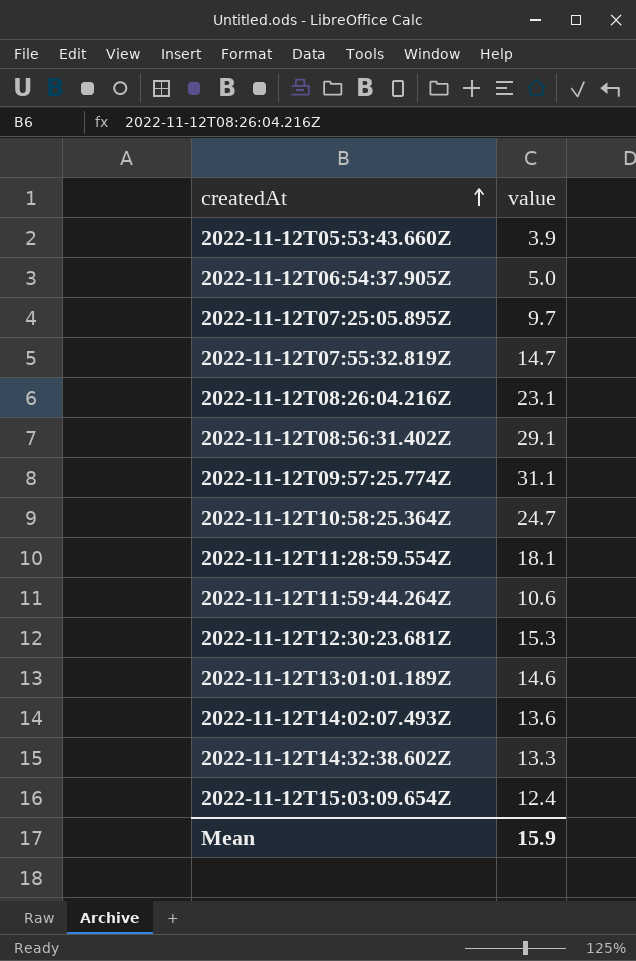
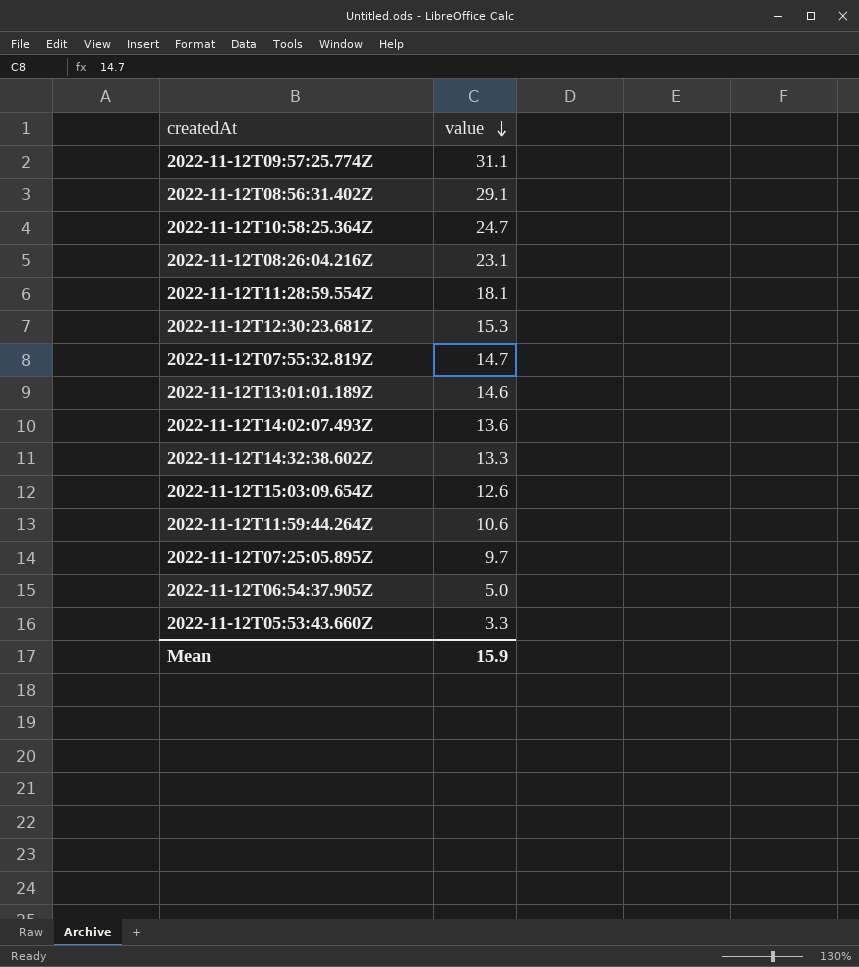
row order: createdAt ascending -> value descending
2022-11-12T15:03:09.654Z | value: 12.4 -> 12.6
2022-11-12T05:53:43.660Z | value: 3.9 -> 3.3

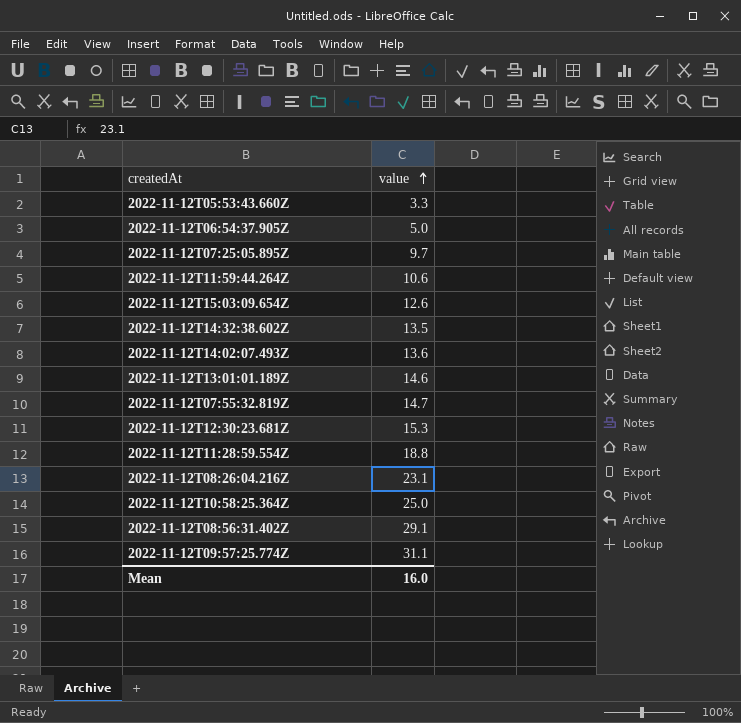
row order: value descending -> value ascending
2022-11-12T14:32:38.602Z | value: 13.3 -> 13.5
2022-11-12T11:28:59.554Z | value: 18.1 -> 18.8
2022-11-12T10:58:25.364Z | value: 24.7 -> 25.0
Mean | value: 15.9 -> 16.0

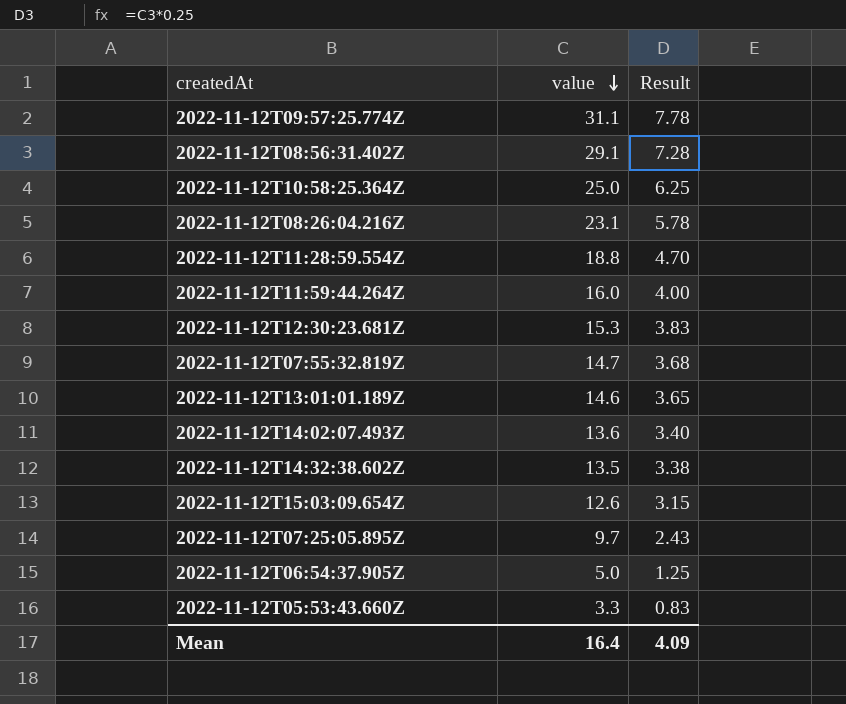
row order: value ascending -> value descending
column Result | formula: none -> [value] * 0.25
2022-11-12T11:59:44.264Z | value: 10.6 -> 16.0
Mean | value: 16.0 -> 16.4

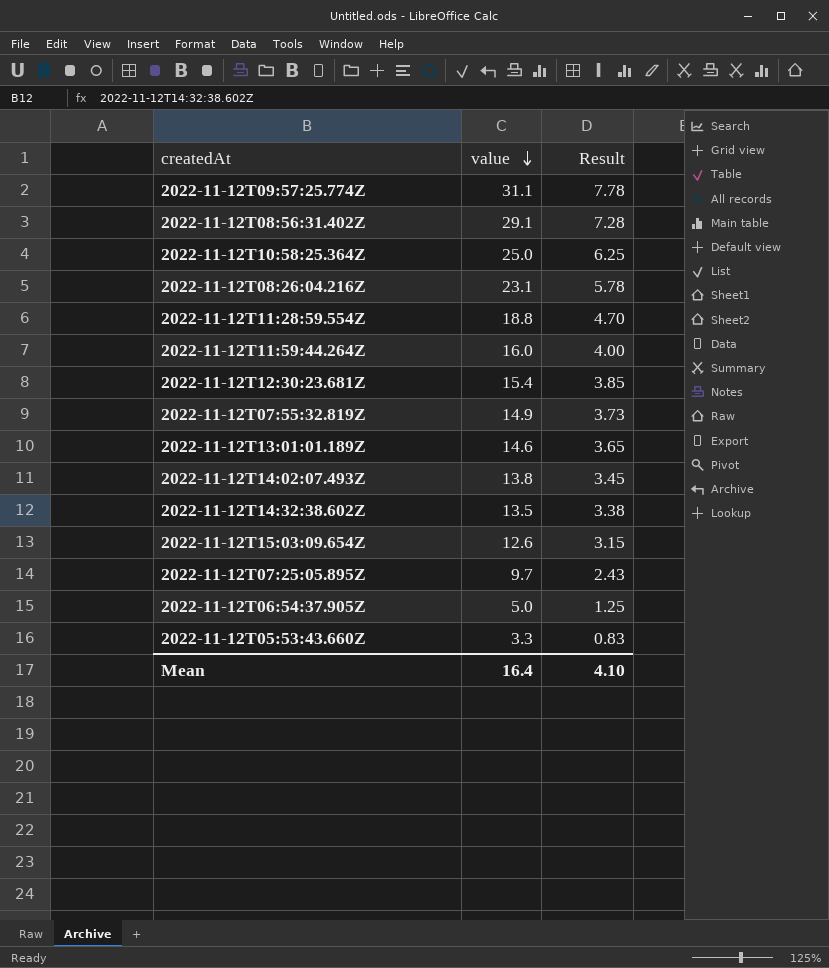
2022-11-12T12:30:23.681Z | value: 15.3 -> 15.4
2022-11-12T12:30:23.681Z | Result: 3.83 -> 3.85
2022-11-12T07:55:32.819Z | value: 14.7 -> 14.9
2022-11-12T07:55:32.819Z | Result: 3.68 -> 3.73
2022-11-12T14:02:07.493Z | value: 13.6 -> 13.8
2022-11-12T14:02:07.493Z | Result: 3.40 -> 3.45
Mean | Result: 4.09 -> 4.10

